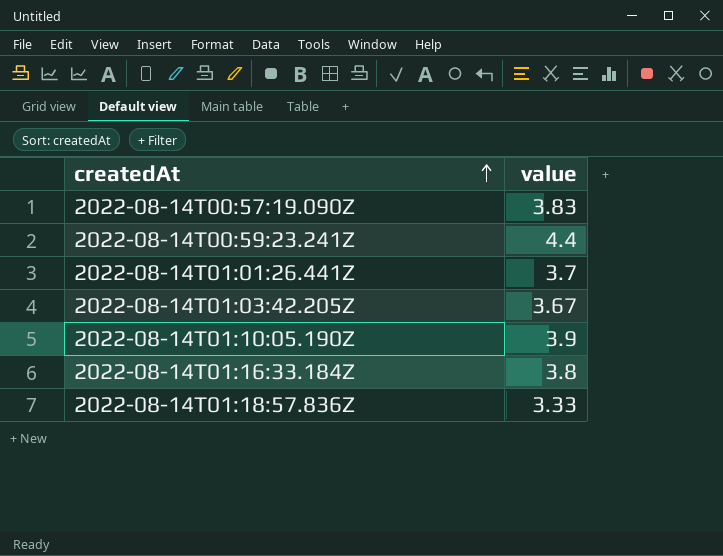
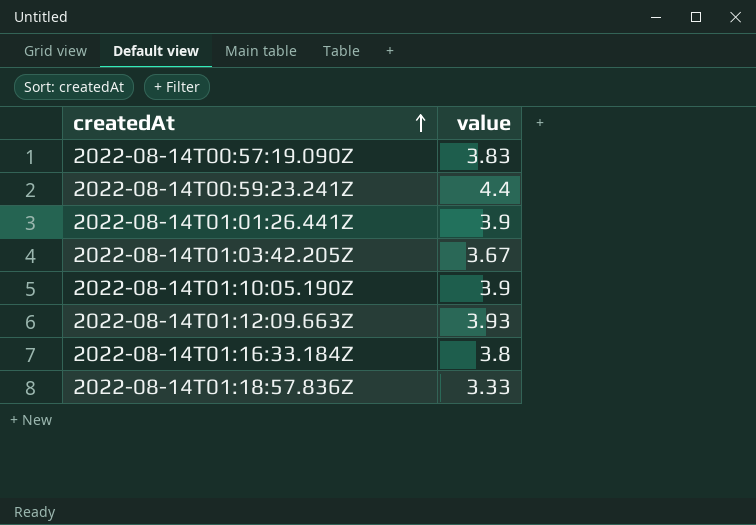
2022-08-14T01:01:26.441Z | value: 3.7 -> 3.9
row 2022-08-14T01:12:09.663Z: none -> 3.93

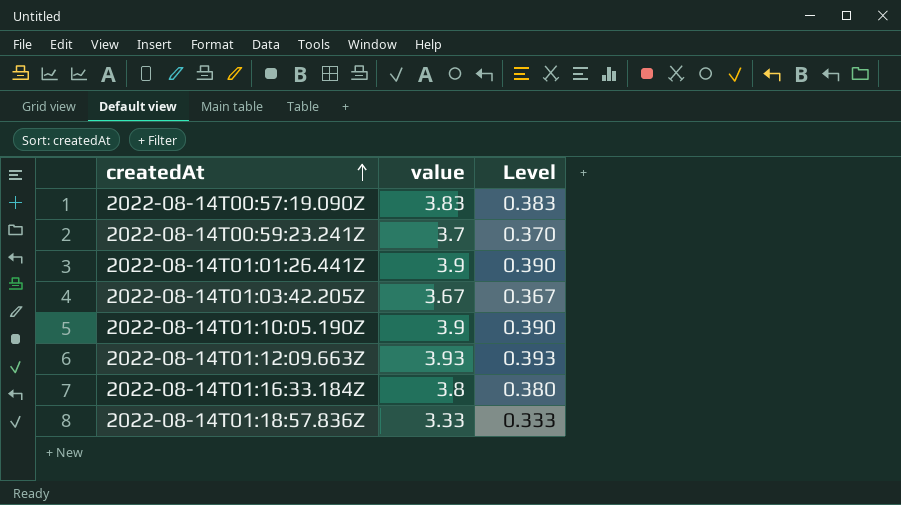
column Level | formula: none -> [value] * 0.1
2022-08-14T00:59:23.241Z | value: 4.4 -> 3.7

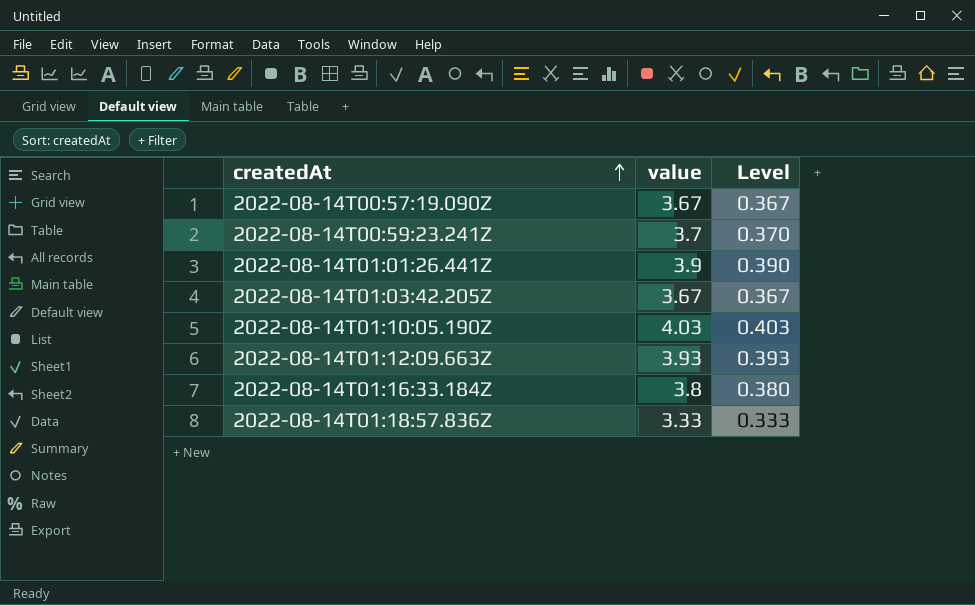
2022-08-14T00:57:19.090Z | value: 3.83 -> 3.67
2022-08-14T00:57:19.090Z | Level: 0.383 -> 0.367
2022-08-14T01:10:05.190Z | value: 3.9 -> 4.03
2022-08-14T01:10:05.190Z | Level: 0.390 -> 0.403

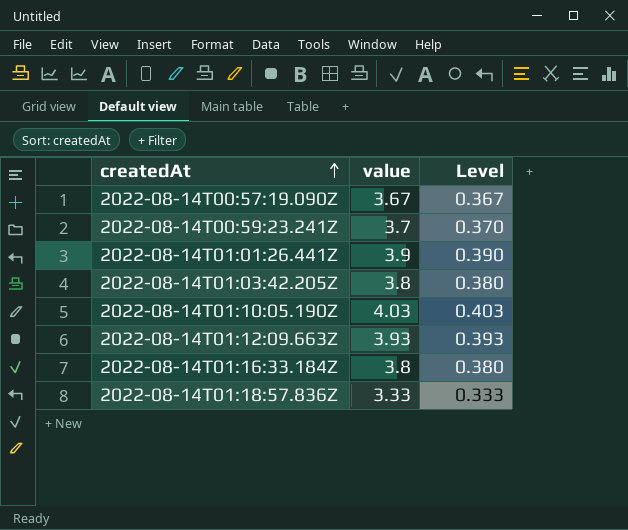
2022-08-14T01:03:42.205Z | value: 3.67 -> 3.8
2022-08-14T01:03:42.205Z | Level: 0.367 -> 0.380

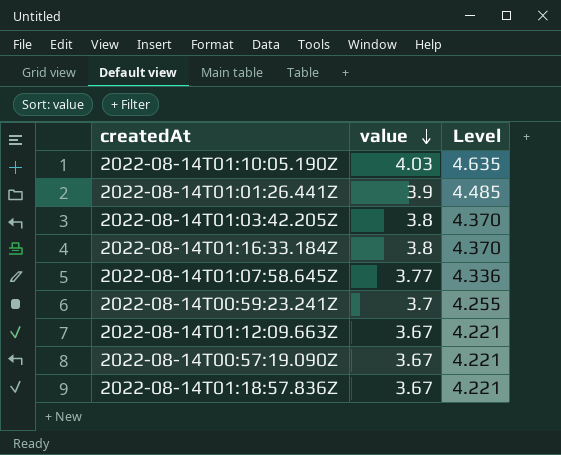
row order: createdAt ascending -> value descending
column Level | formula: [value] * 0.1 -> [value] * 1.15
row 2022-08-14T01:07:58.645Z: none -> 3.77 | 4.336
2022-08-14T01:12:09.663Z | value: 3.93 -> 3.67
2022-08-14T01:18:57.836Z | value: 3.33 -> 3.67

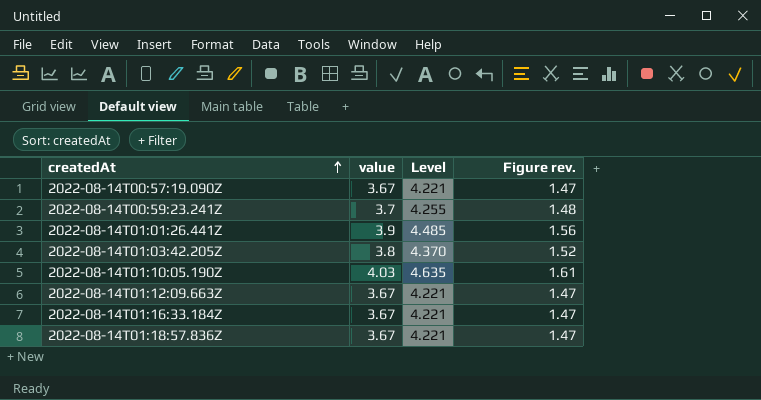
row order: value descending -> createdAt ascending
column Figure rev. | formula: none -> [value] * 0.4
row 2022-08-14T01:07:58.645Z: 3.77 | 4.336 -> none
2022-08-14T01:16:33.184Z | value: 3.8 -> 3.67
2022-08-14T01:16:33.184Z | Level: 4.370 -> 4.221

